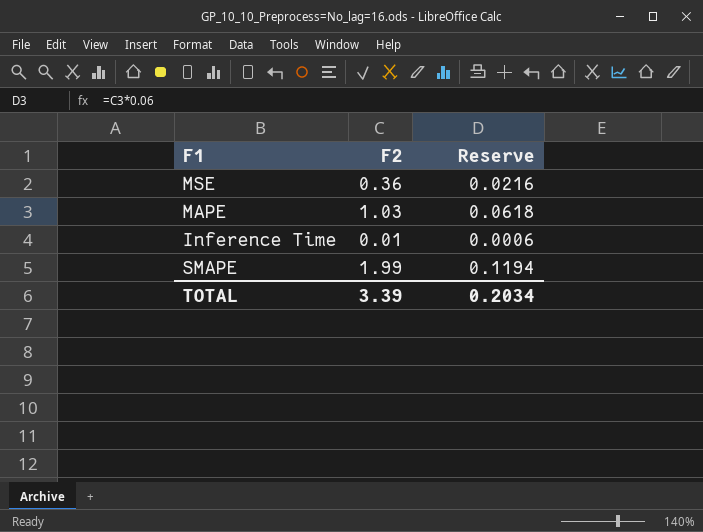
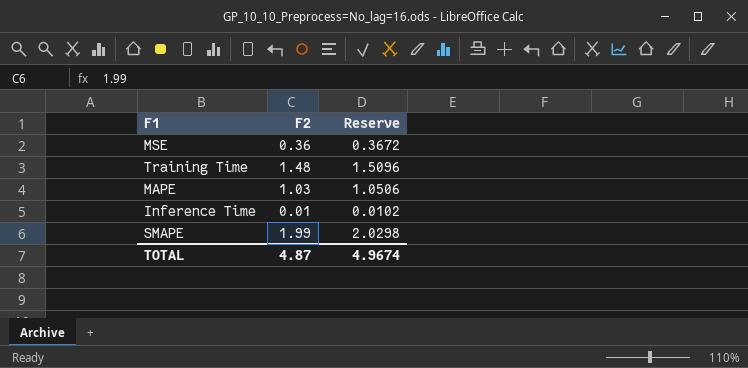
column Reserve | formula: [F2] * 0.06 -> [F2] * 1.02
row Training Time: none -> 1.48 | 1.5096
TOTAL | F2: 3.39 -> 4.87
TOTAL | Reserve: 0.2034 -> 4.9674

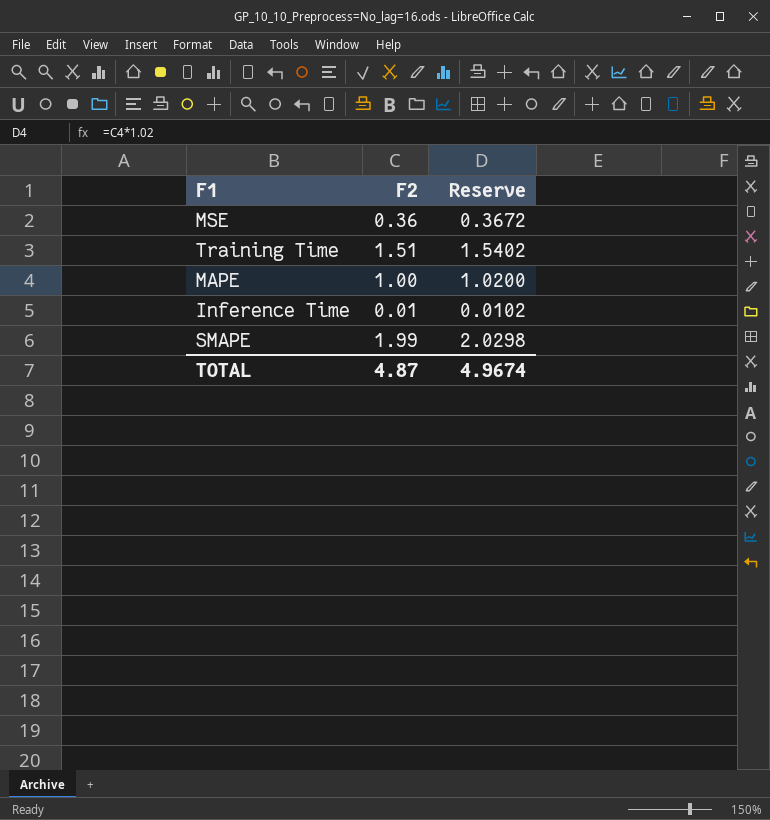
Training Time | F2: 1.48 -> 1.51
Training Time | Reserve: 1.5096 -> 1.5402
MAPE | F2: 1.03 -> 1.00
MAPE | Reserve: 1.0506 -> 1.0200

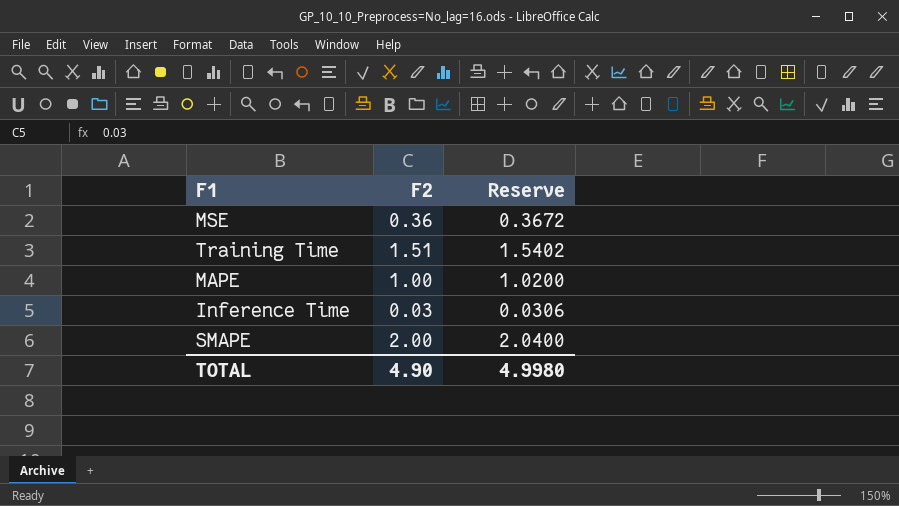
Inference Time | F2: 0.01 -> 0.03
Inference Time | Reserve: 0.0102 -> 0.0306
SMAPE | F2: 1.99 -> 2.00
SMAPE | Reserve: 2.0298 -> 2.0400
TOTAL | F2: 4.87 -> 4.90
TOTAL | Reserve: 4.9674 -> 4.9980

